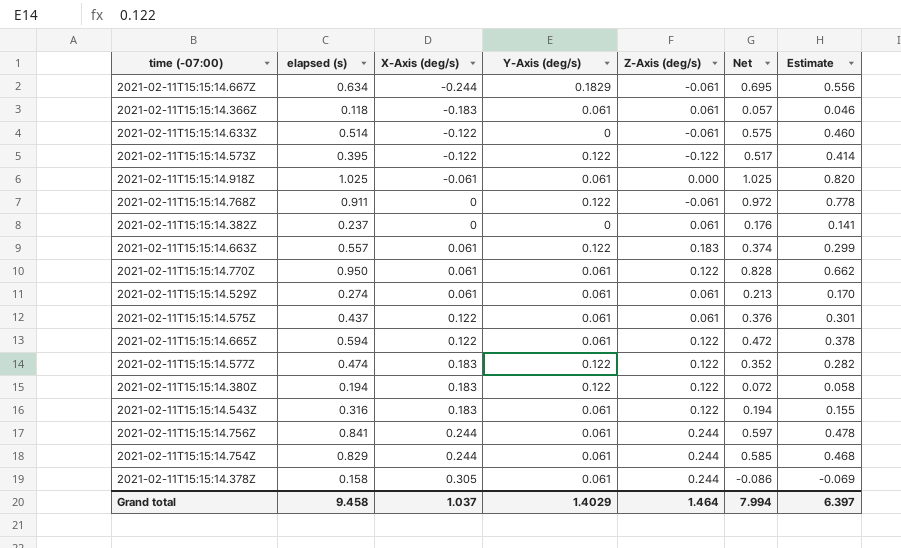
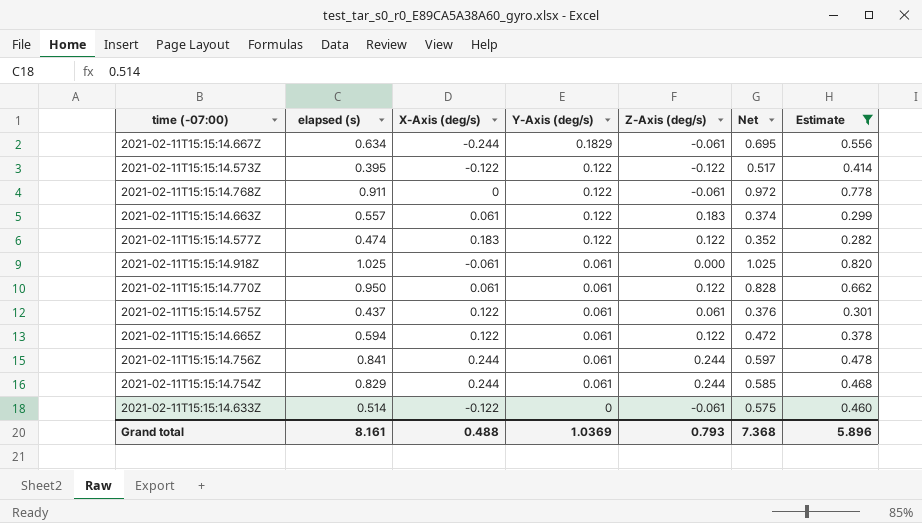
filter: none -> Estimate >= 0.282
row order: X-Axis (deg/s) ascending -> Y-Axis (deg/s) descending
Grand total | elapsed (s): 9.458 -> 8.161
Grand total | X-Axis (deg/s): 1.037 -> 0.488
Grand total | Y-Axis (deg/s): 1.4029 -> 1.0369
Grand total | Z-Axis (deg/s): 1.464 -> 0.793
Grand total | Net: 7.994 -> 7.368
Grand total | Estimate: 6.397 -> 5.896

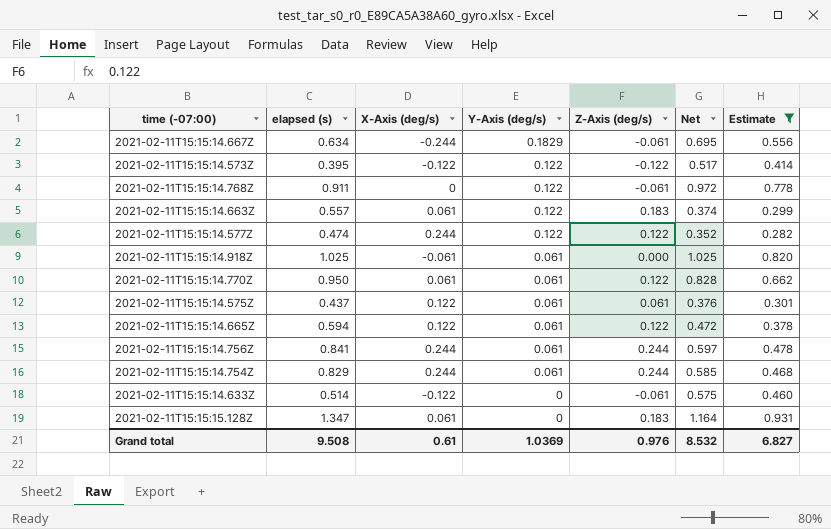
2021-02-11T15:15:14.577Z | X-Axis (deg/s): 0.183 -> 0.244
row 2021-02-11T15:15:15.128Z: none -> 1.347 | 0.061 | 0 | 0.183 | 1.164 | 0.931
Grand total | elapsed (s): 8.161 -> 9.508
Grand total | X-Axis (deg/s): 0.488 -> 0.61
Grand total | Z-Axis (deg/s): 0.793 -> 0.976
Grand total | Net: 7.368 -> 8.532
Grand total | Estimate: 5.896 -> 6.827

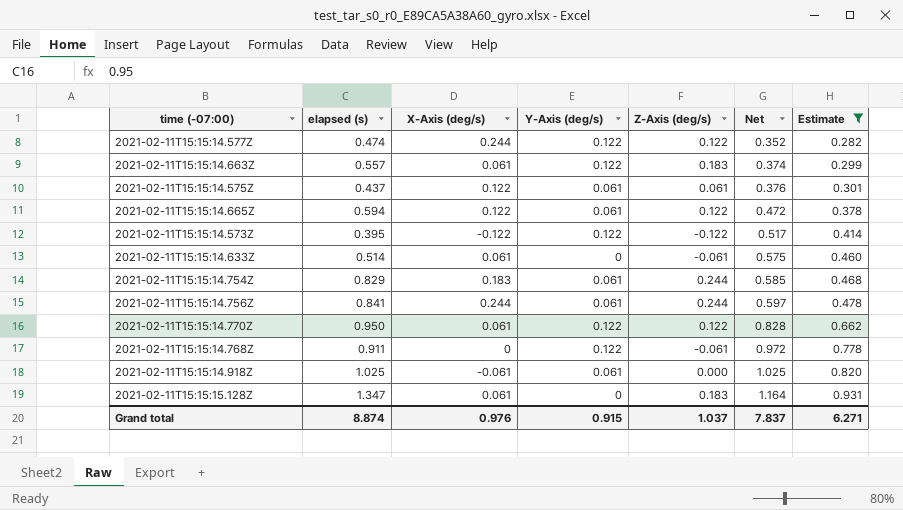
row order: Y-Axis (deg/s) descending -> Net ascending
row 2021-02-11T15:15:14.667Z: 0.634 | -0.244 | 0.1829 | -0.061 | 0.695 | 0.556 -> none
2021-02-11T15:15:14.633Z | X-Axis (deg/s): -0.122 -> 0.061
2021-02-11T15:15:14.754Z | X-Axis (deg/s): 0.244 -> 0.183
2021-02-11T15:15:14.770Z | Y-Axis (deg/s): 0.061 -> 0.122
Grand total | elapsed (s): 9.508 -> 8.874
Grand total | X-Axis (deg/s): 0.61 -> 0.976
Grand total | Y-Axis (deg/s): 1.0369 -> 0.915
Grand total | Z-Axis (deg/s): 0.976 -> 1.037
Grand total | Net: 8.532 -> 7.837
Grand total | Estimate: 6.827 -> 6.271

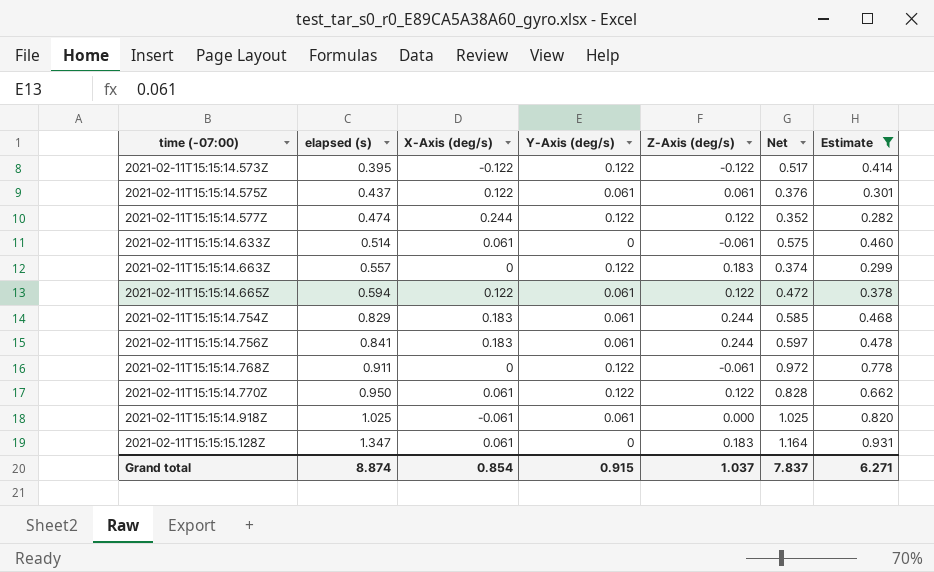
row order: Net ascending -> time (-07:00) ascending
2021-02-11T15:15:14.663Z | X-Axis (deg/s): 0.061 -> 0
2021-02-11T15:15:14.756Z | X-Axis (deg/s): 0.244 -> 0.183
Grand total | X-Axis (deg/s): 0.976 -> 0.854

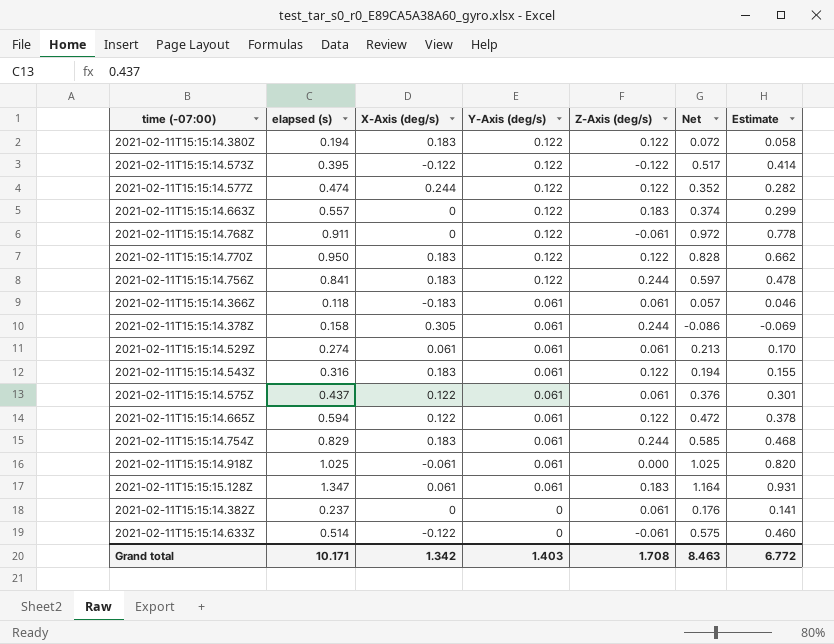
filter: Estimate >= 0.282 -> none
row order: time (-07:00) ascending -> Y-Axis (deg/s) descending
2021-02-11T15:15:14.770Z | X-Axis (deg/s): 0.061 -> 0.183
2021-02-11T15:15:14.756Z | Y-Axis (deg/s): 0.061 -> 0.122
2021-02-11T15:15:15.128Z | Y-Axis (deg/s): 0 -> 0.061
2021-02-11T15:15:14.633Z | X-Axis (deg/s): 0.061 -> -0.122
Grand total | elapsed (s): 8.874 -> 10.171
Grand total | X-Axis (deg/s): 0.854 -> 1.342
Grand total | Y-Axis (deg/s): 0.915 -> 1.403
Grand total | Z-Axis (deg/s): 1.037 -> 1.708
Grand total | Net: 7.837 -> 8.463
Grand total | Estimate: 6.271 -> 6.772

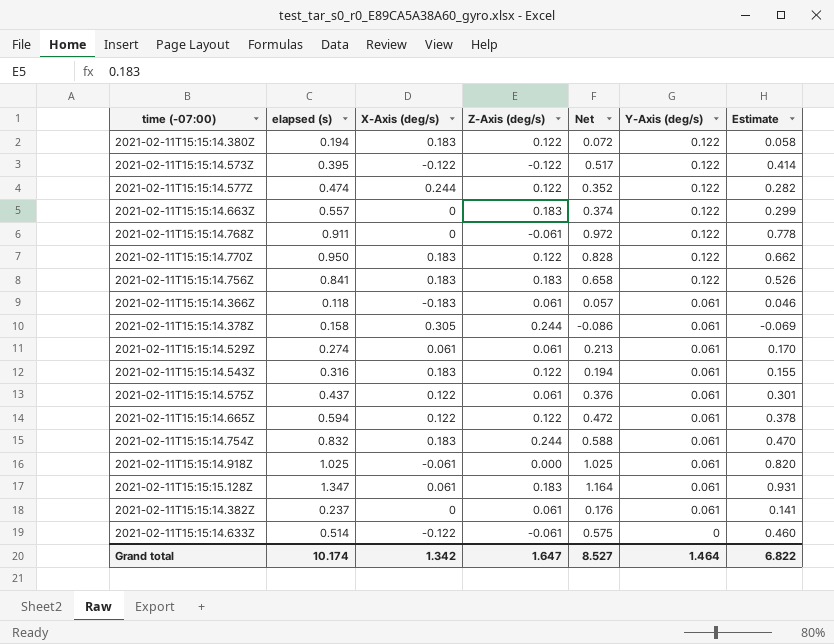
column Y-Axis (deg/s) | position: 4 -> 6
2021-02-11T15:15:14.756Z | Z-Axis (deg/s): 0.244 -> 0.183
2021-02-11T15:15:14.756Z | Net: 0.597 -> 0.658
2021-02-11T15:15:14.756Z | Estimate: 0.478 -> 0.526
2021-02-11T15:15:14.754Z | elapsed (s): 0.829 -> 0.832
2021-02-11T15:15:14.754Z | Net: 0.585 -> 0.588
2021-02-11T15:15:14.754Z | Estimate: 0.468 -> 0.470
2021-02-11T15:15:14.382Z | Y-Axis (deg/s): 0 -> 0.061
Grand total | elapsed (s): 10.171 -> 10.174
Grand total | Z-Axis (deg/s): 1.708 -> 1.647
Grand total | Net: 8.463 -> 8.527
Grand total | Y-Axis (deg/s): 1.403 -> 1.464
Grand total | Estimate: 6.772 -> 6.822

